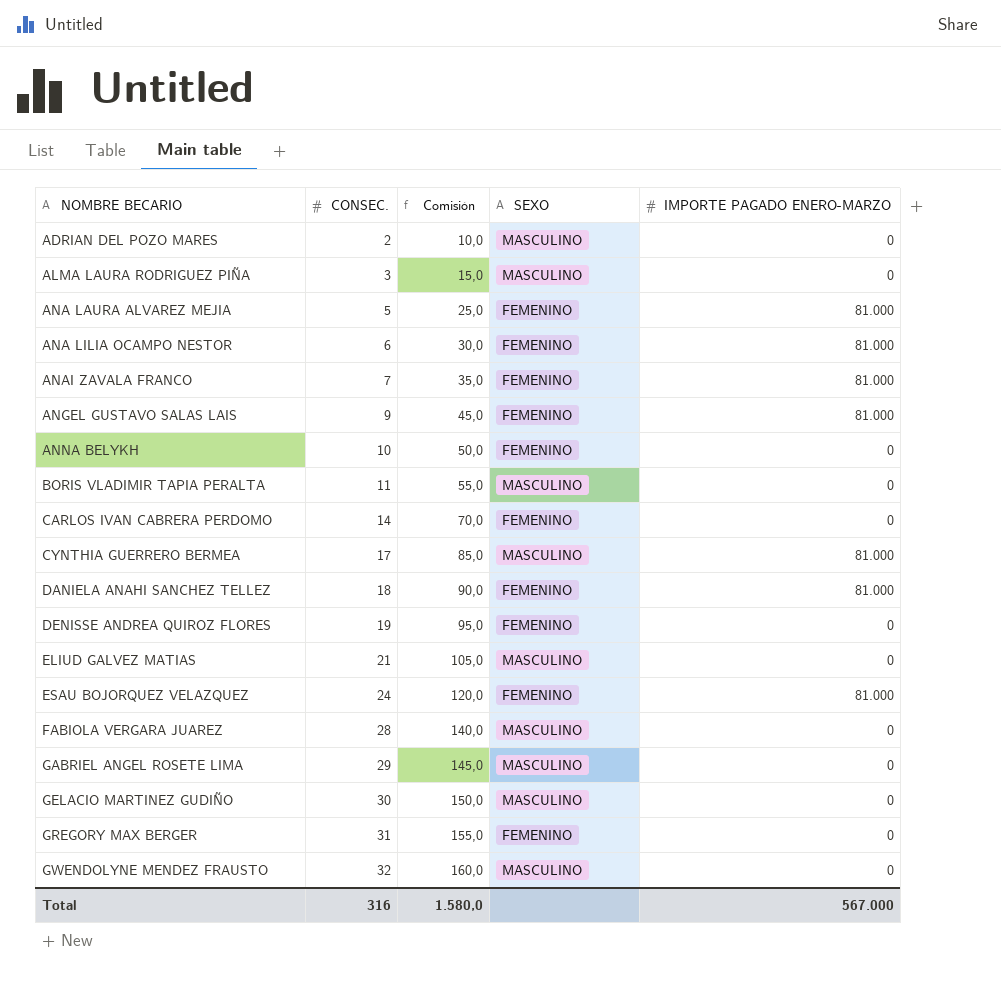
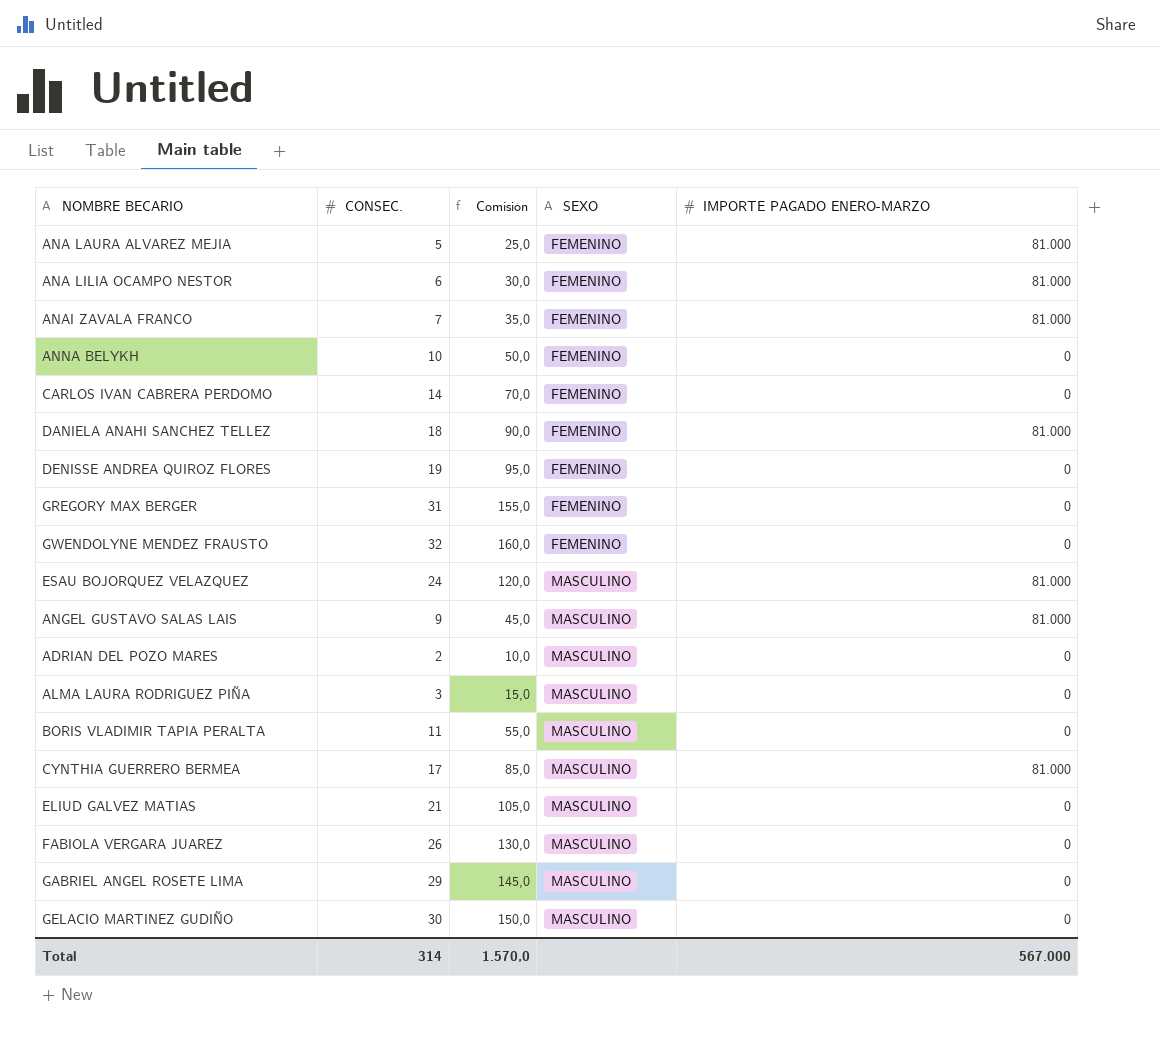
row order: NOMBRE BECARIO ascending -> SEXO ascending
GWENDOLYNE MENDEZ FRAUSTO | SEXO: MASCULINO -> FEMENINO
ESAU BOJORQUEZ VELAZQUEZ | SEXO: FEMENINO -> MASCULINO
ANGEL GUSTAVO SALAS LAIS | SEXO: FEMENINO -> MASCULINO
FABIOLA VERGARA JUAREZ | CONSEC.: 28 -> 26
FABIOLA VERGARA JUAREZ | Comisión: 140,0 -> 130,0
Total | CONSEC.: 316 -> 314
Total | Comisión: 1.580,0 -> 1.570,0

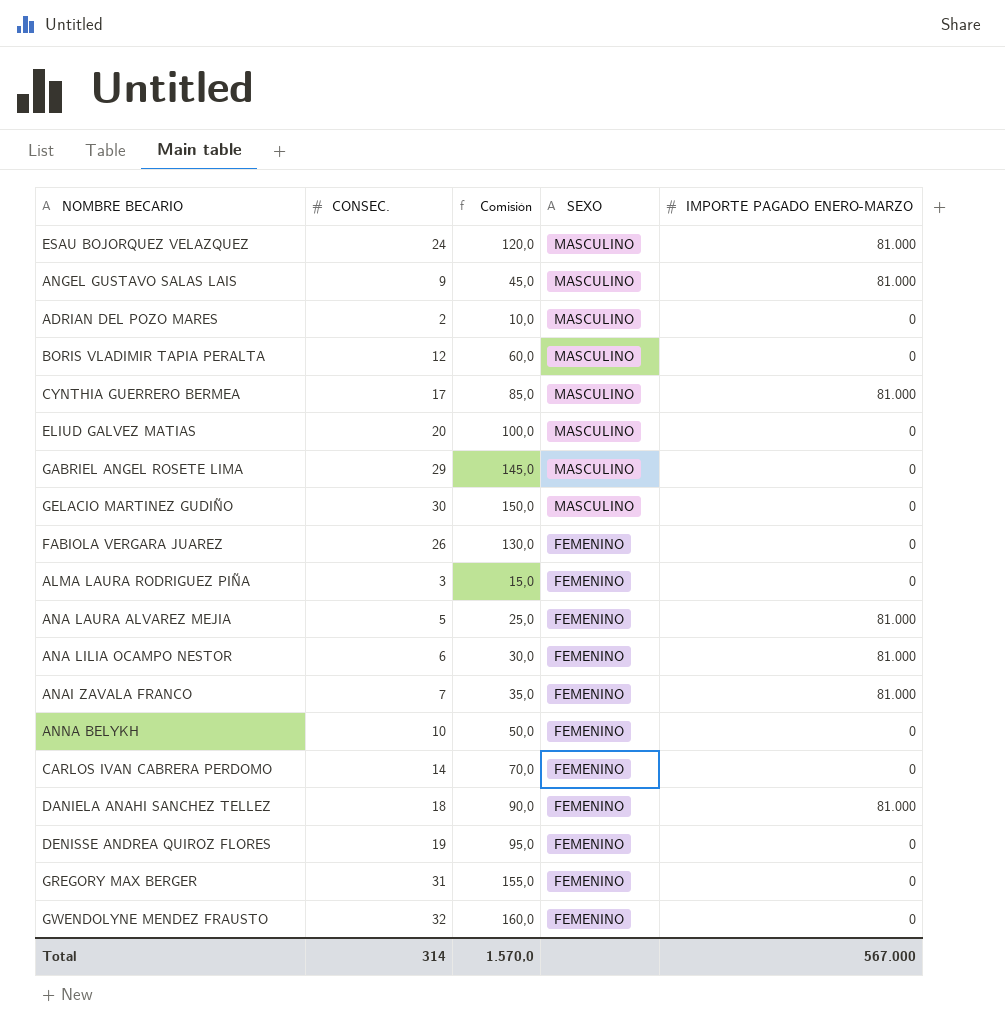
row order: SEXO ascending -> SEXO descending
BORIS VLADIMIR TAPIA PERALTA | CONSEC.: 11 -> 12
BORIS VLADIMIR TAPIA PERALTA | Comisión: 55,0 -> 60,0
ELIUD GALVEZ MATIAS | CONSEC.: 21 -> 20
ELIUD GALVEZ MATIAS | Comisión: 105,0 -> 100,0
FABIOLA VERGARA JUAREZ | SEXO: MASCULINO -> FEMENINO
ALMA LAURA RODRIGUEZ PIÑA | SEXO: MASCULINO -> FEMENINO

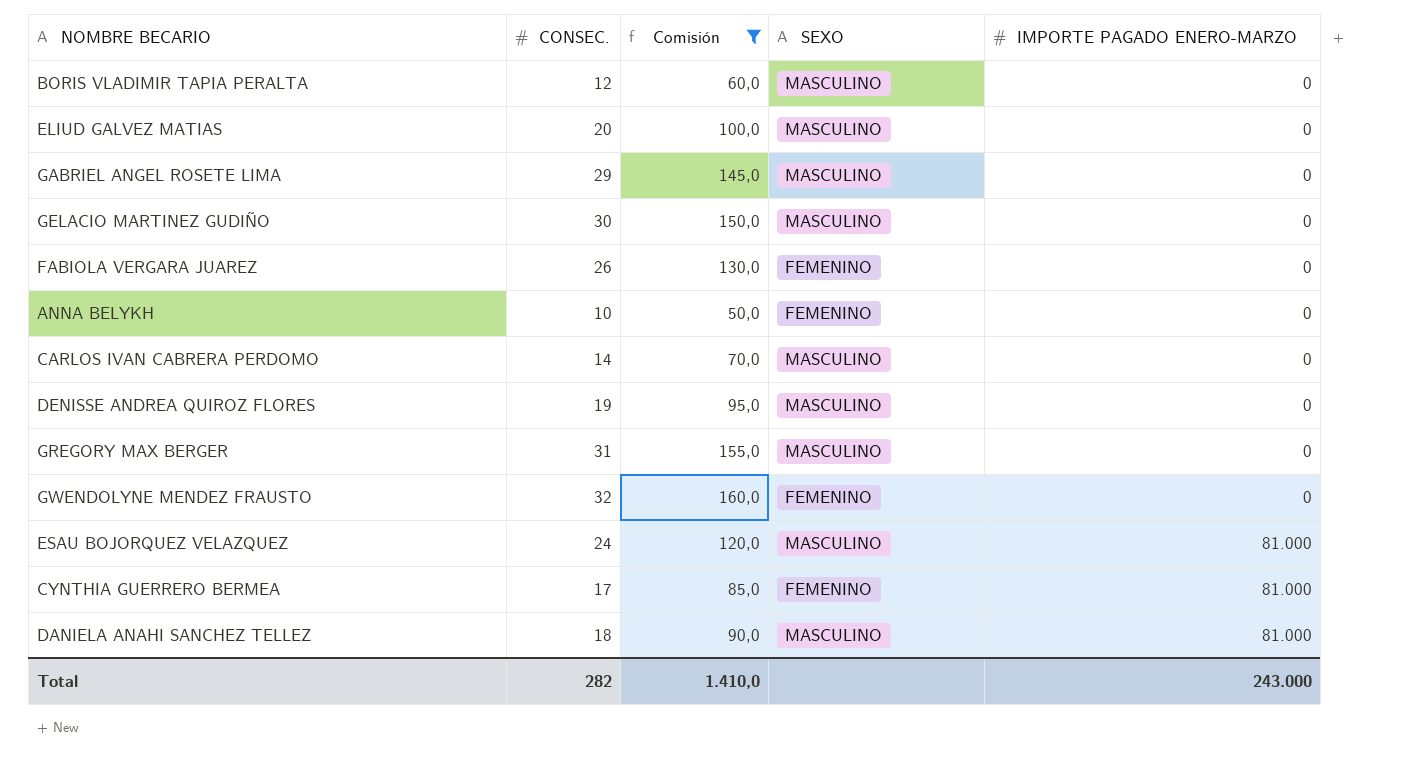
filter: none -> Comisión >= 50,0
row order: SEXO descending -> IMPORTE PAGADO ENERO-MARZO ascending
CARLOS IVAN CABRERA PERDOMO | SEXO: FEMENINO -> MASCULINO
DENISSE ANDREA QUIROZ FLORES | SEXO: FEMENINO -> MASCULINO
GREGORY MAX BERGER | SEXO: FEMENINO -> MASCULINO
CYNTHIA GUERRERO BERMEA | SEXO: MASCULINO -> FEMENINO
DANIELA ANAHI SANCHEZ TELLEZ | SEXO: FEMENINO -> MASCULINO
Total | CONSEC.: 314 -> 282
Total | Comisión: 1.570,0 -> 1.410,0
Total | IMPORTE PAGADO ENERO-MARZO: 567.000 -> 243.000

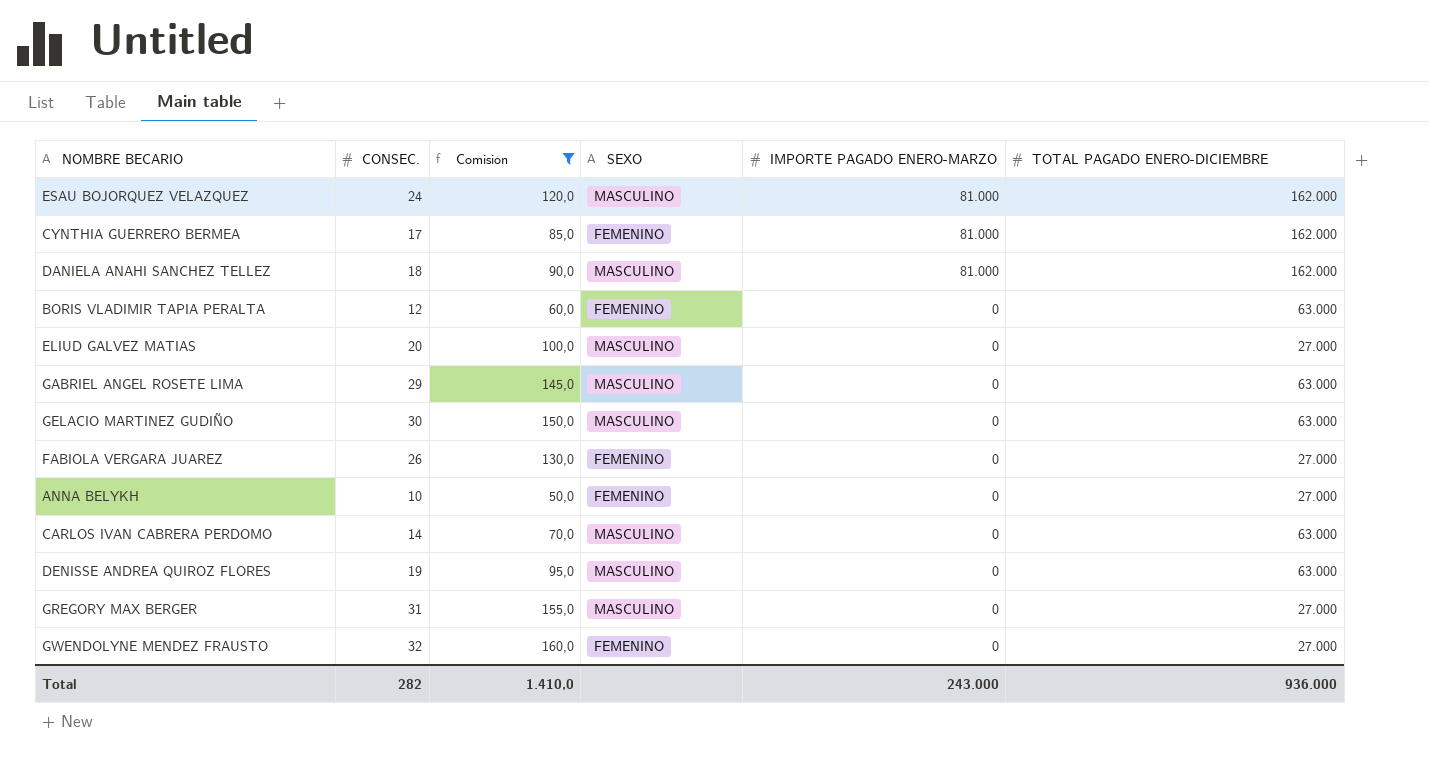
row order: IMPORTE PAGADO ENERO-MARZO ascending -> IMPORTE PAGADO ENERO-MARZO descending
column TOTAL PAGADO ENERO-DICIEMBRE | position: none -> 6
BORIS VLADIMIR TAPIA PERALTA | SEXO: MASCULINO -> FEMENINO

